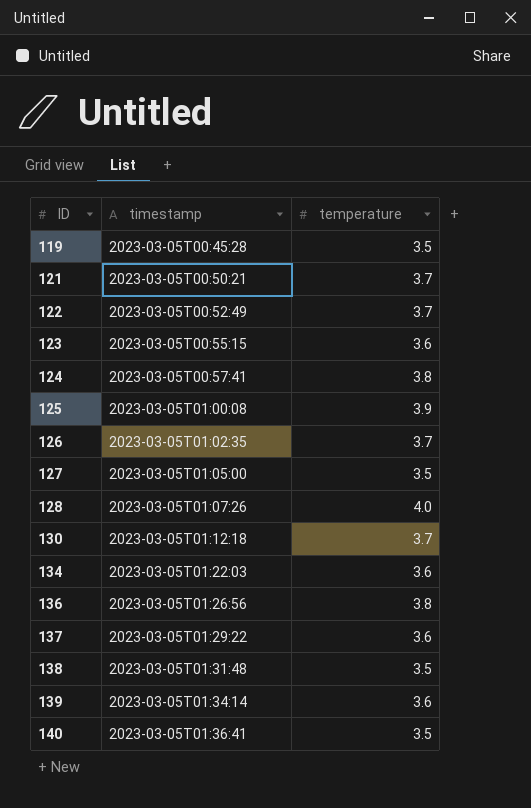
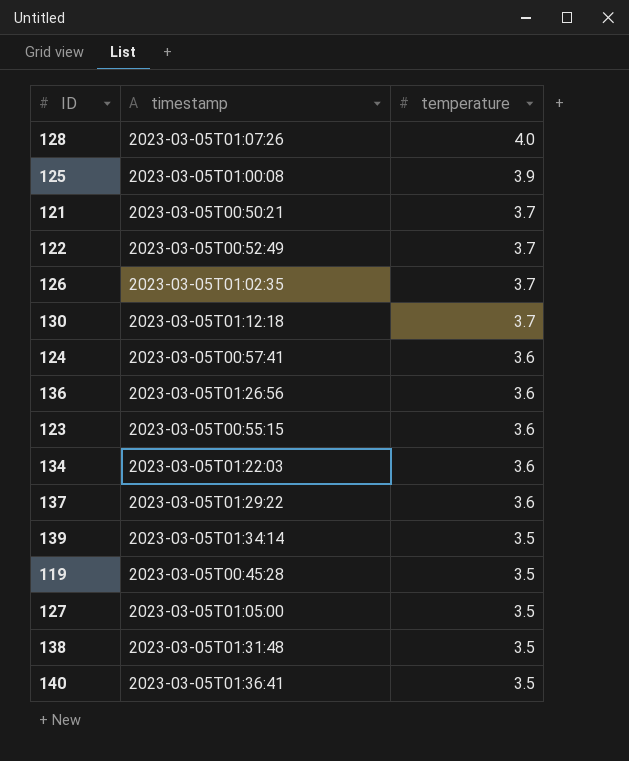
row order: ID ascending -> temperature descending
124 | temperature: 3.8 -> 3.6
136 | temperature: 3.8 -> 3.6
139 | temperature: 3.6 -> 3.5

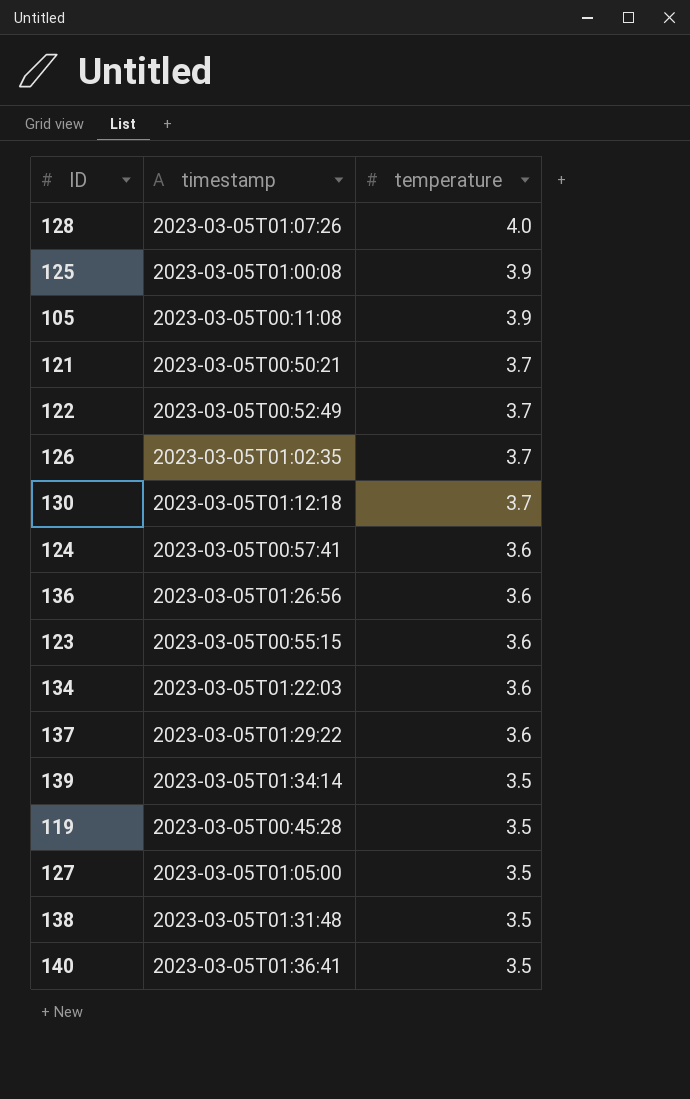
row 105: none -> 2023-03-05T00:11:08 | 3.9

